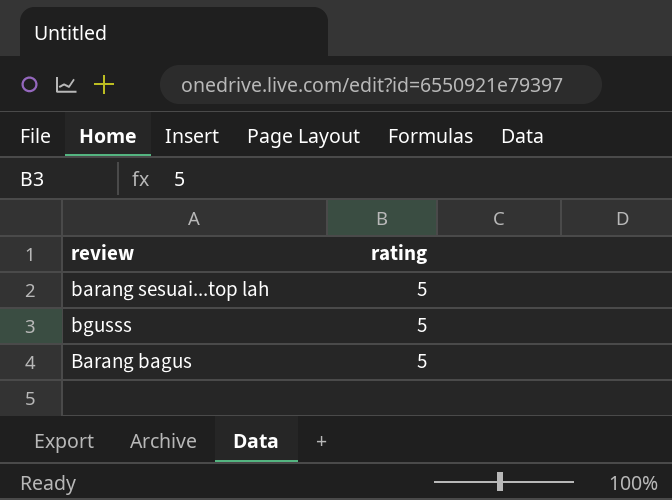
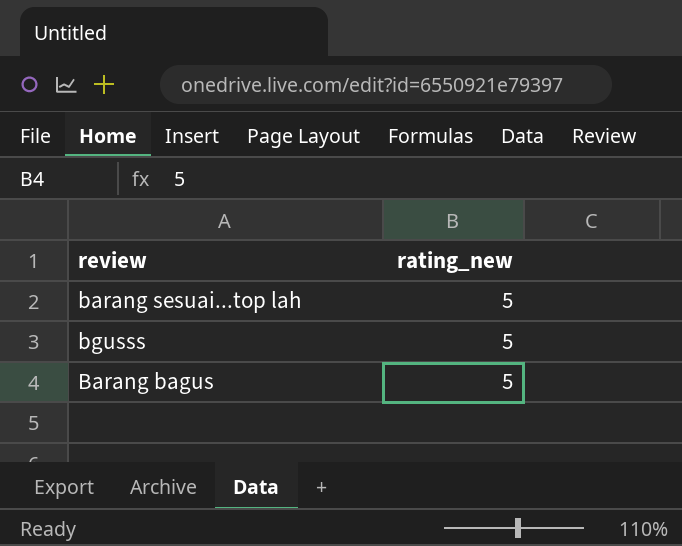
column name: rating -> rating_new

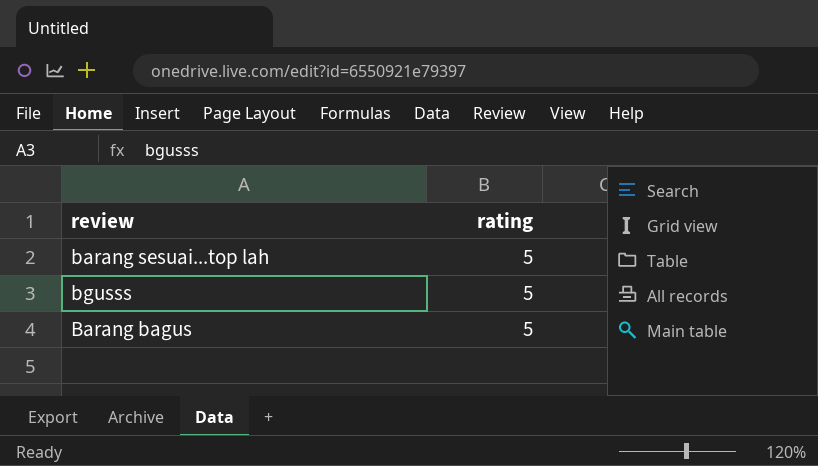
column name: rating_new -> rating

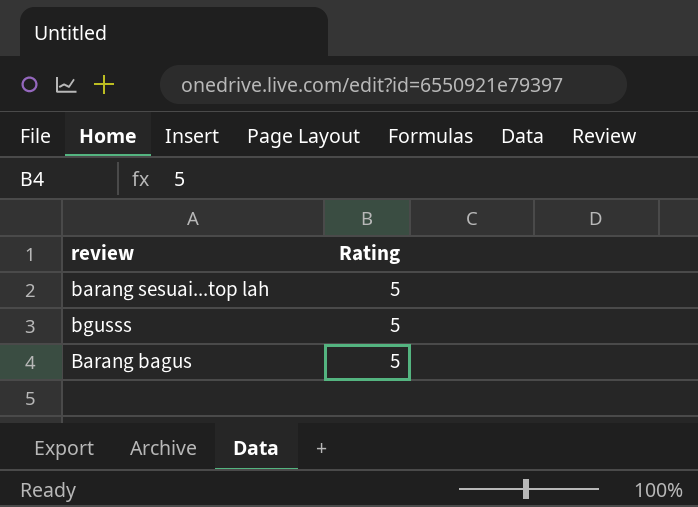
column name: rating -> Rating

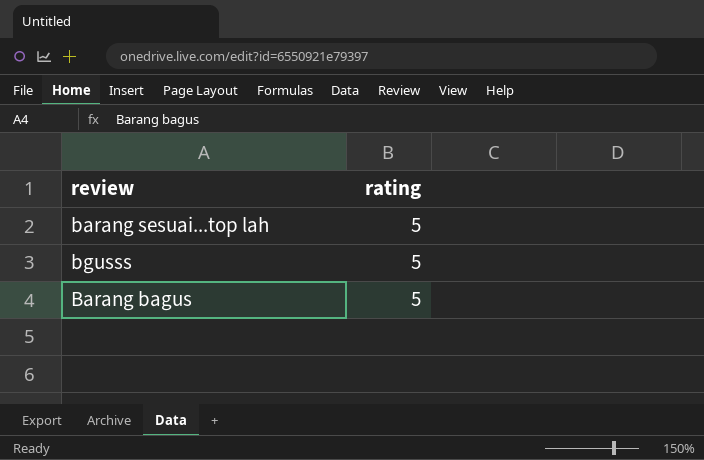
column name: Rating -> rating

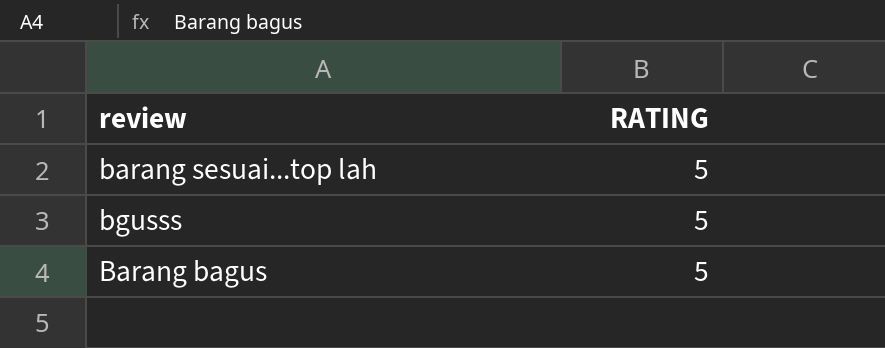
column name: rating -> RATING

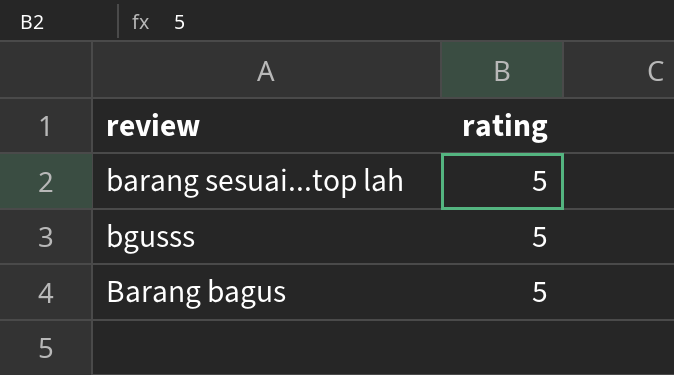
column name: RATING -> rating

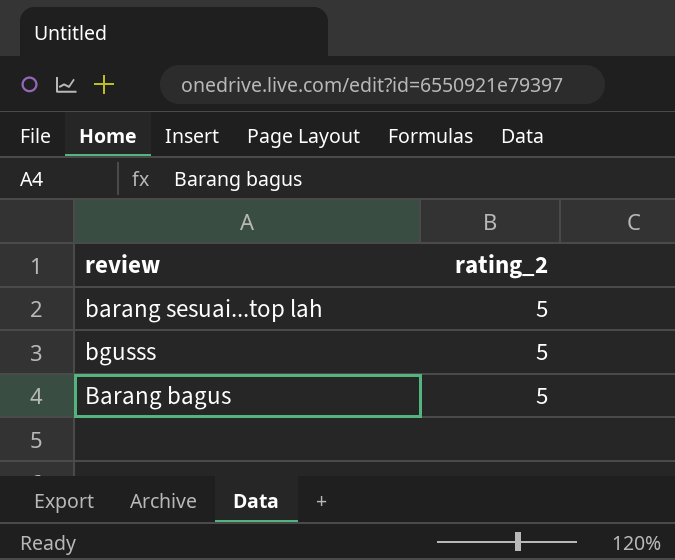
column name: rating -> rating_2

